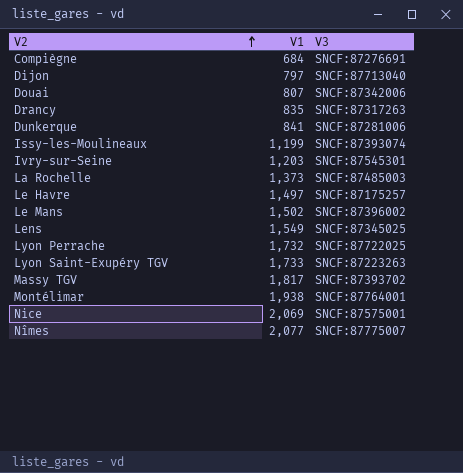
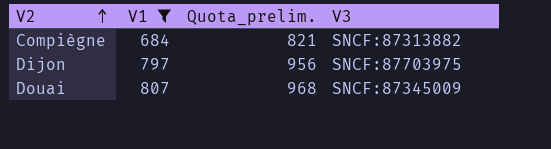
filter: none -> V1 <= 807
column Quota_prelim. | formula: none -> [V1] * 1.2
Compiègne | V3: SNCF:87276691 -> SNCF:87313882
Dijon | V3: SNCF:87713040 -> SNCF:87703975
Douai | V3: SNCF:87342006 -> SNCF:87345009

